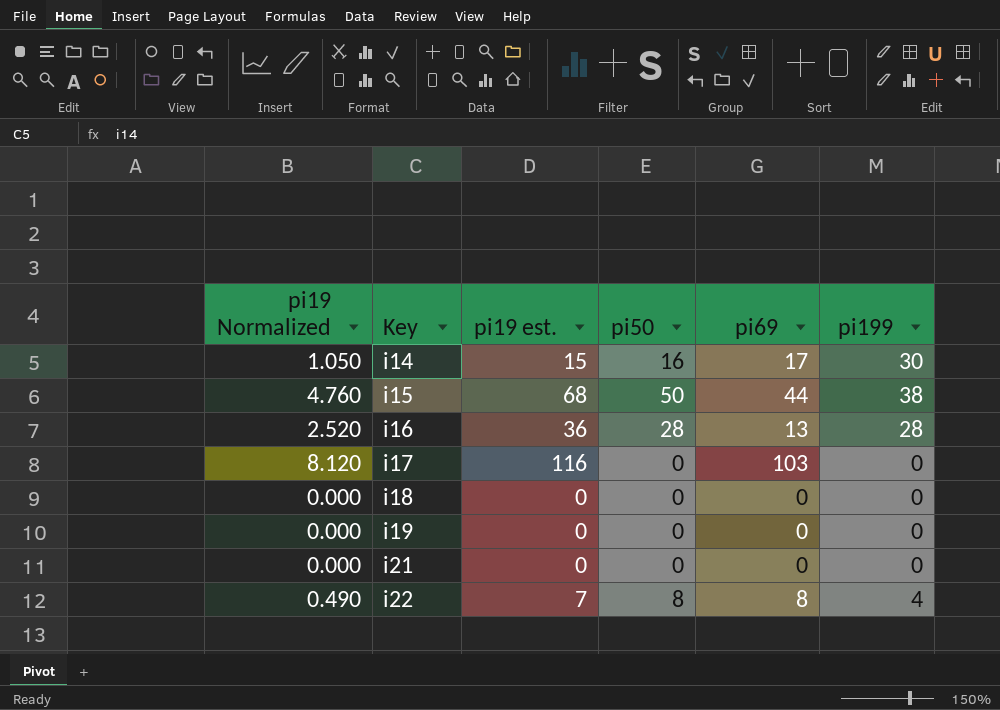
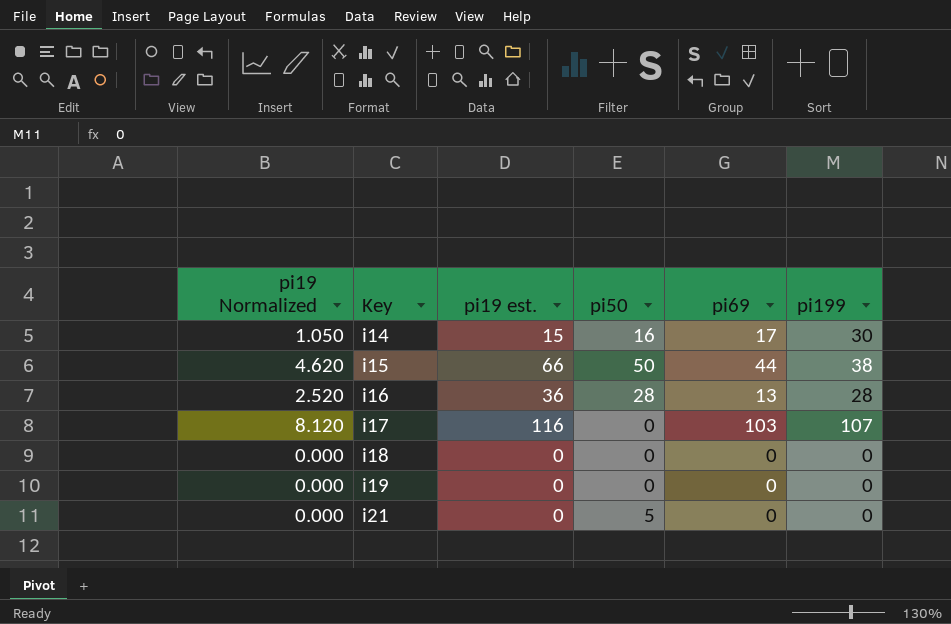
row i22: 0.490 | 7 | 8 | 8 | 4 -> none
i15 | pi19 Normalized: 4.760 -> 4.620
i15 | pi19 est.: 68 -> 66
i17 | pi199: 0 -> 107
i21 | pi50: 0 -> 5

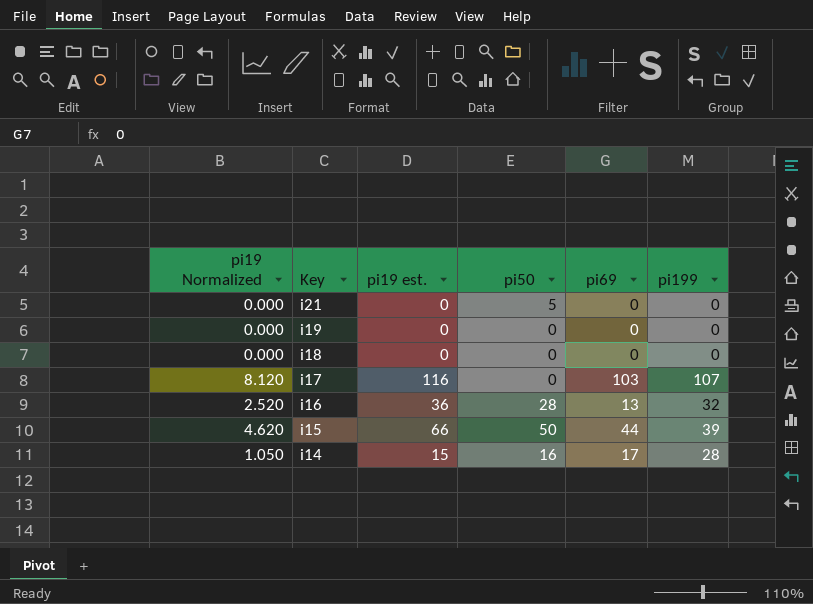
row order: Key ascending -> Key descending
i16 | pi199: 28 -> 32
i15 | pi199: 38 -> 39
i14 | pi199: 30 -> 28

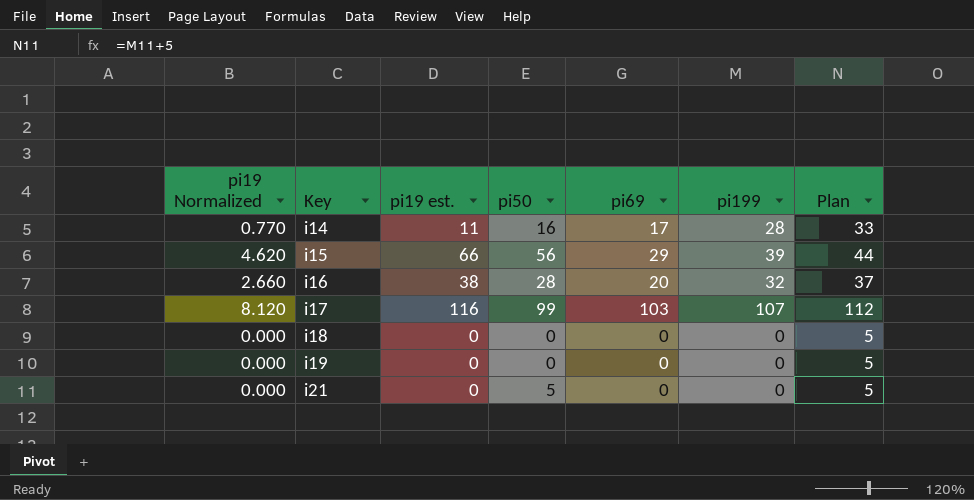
row order: Key descending -> Key ascending
column Plan | formula: none -> [pi199] + 5
i14 | pi19 Normalized: 1.050 -> 0.770
i14 | pi19 est.: 15 -> 11
i15 | pi50: 50 -> 56
i15 | pi69: 44 -> 29
i16 | pi19 Normalized: 2.520 -> 2.660
i16 | pi19 est.: 36 -> 38
i16 | pi69: 13 -> 20
i17 | pi50: 0 -> 99

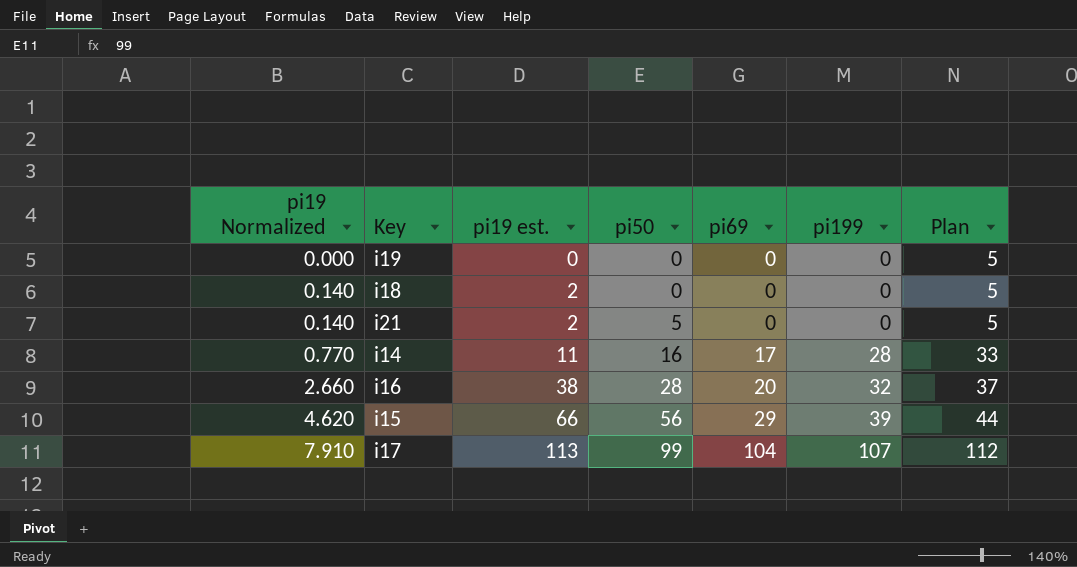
row order: Key ascending -> pi19 Normalized ascending
i18 | pi19 Normalized: 0.000 -> 0.140
i18 | pi19 est.: 0 -> 2
i21 | pi19 Normalized: 0.000 -> 0.140
i21 | pi19 est.: 0 -> 2
i17 | pi19 Normalized: 8.120 -> 7.910
i17 | pi19 est.: 116 -> 113
i17 | pi69: 103 -> 104

